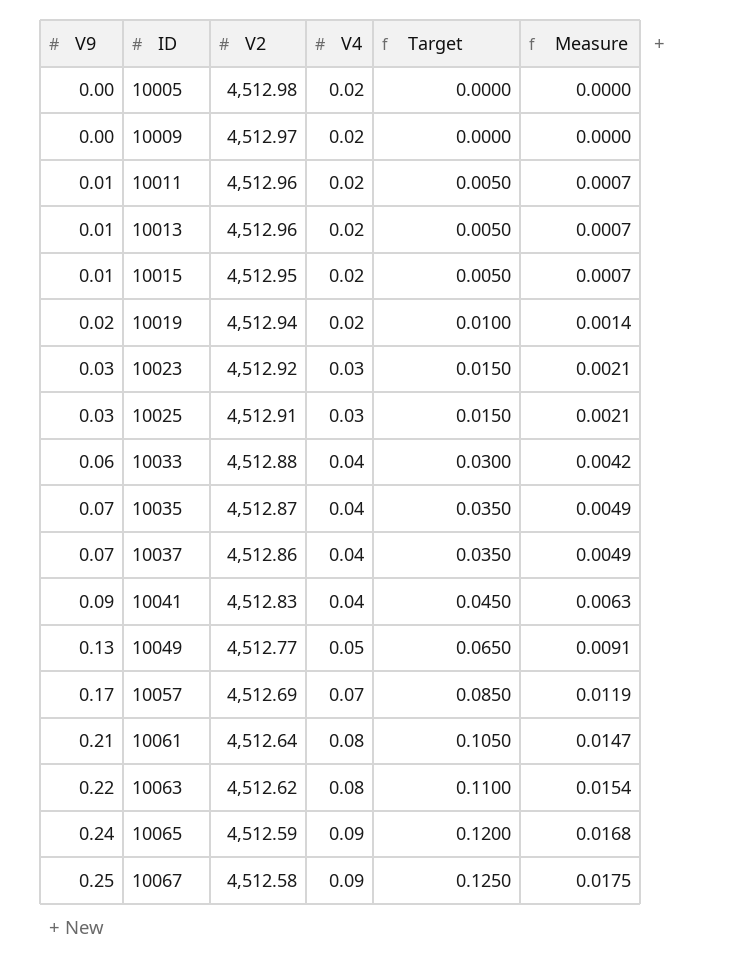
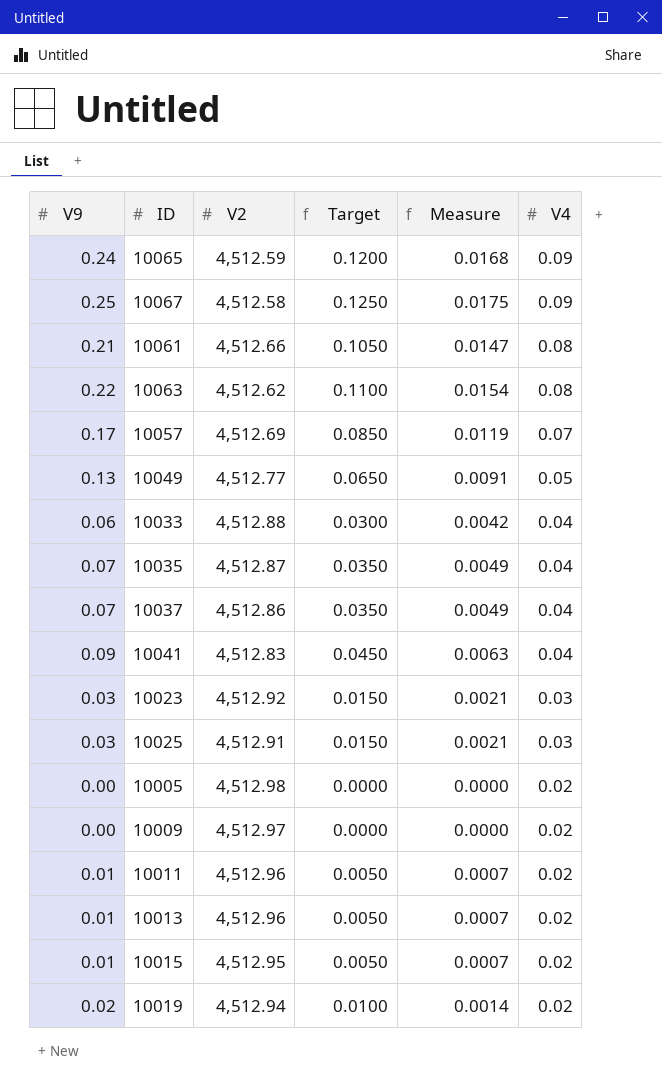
row order: V9 ascending -> V4 descending
column V4 | position: 4 -> 6
10061 | V2: 4,512.64 -> 4,512.66

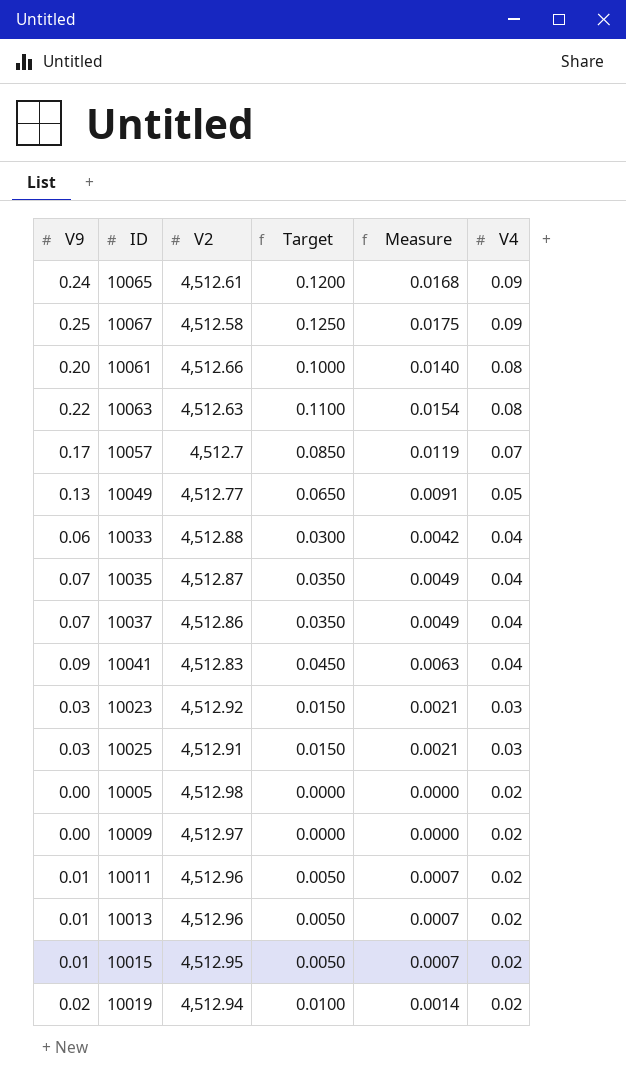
10065 | V2: 4,512.59 -> 4,512.61
10061 | V9: 0.21 -> 0.20
10061 | Target: 0.1050 -> 0.1000
10061 | Measure: 0.0147 -> 0.0140
10063 | V2: 4,512.62 -> 4,512.63
10057 | V2: 4,512.69 -> 4,512.7

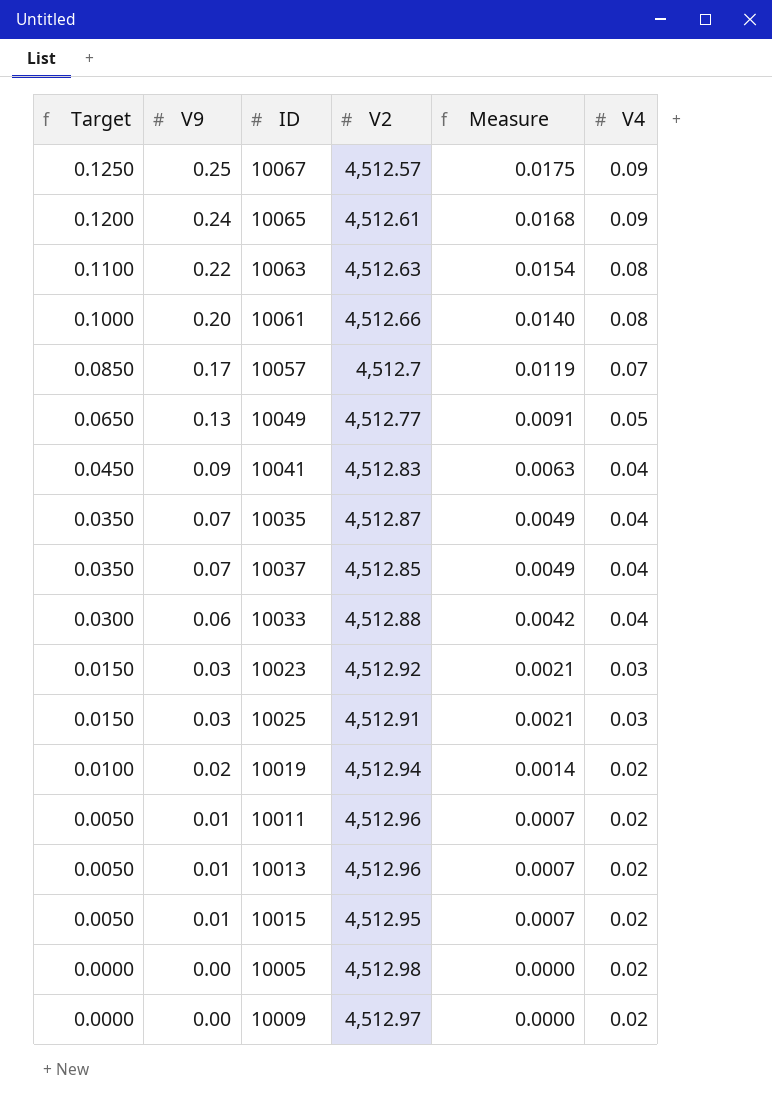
row order: V4 descending -> Target descending
column Target | position: 4 -> 1
10067 | V2: 4,512.58 -> 4,512.57
10037 | V2: 4,512.86 -> 4,512.85

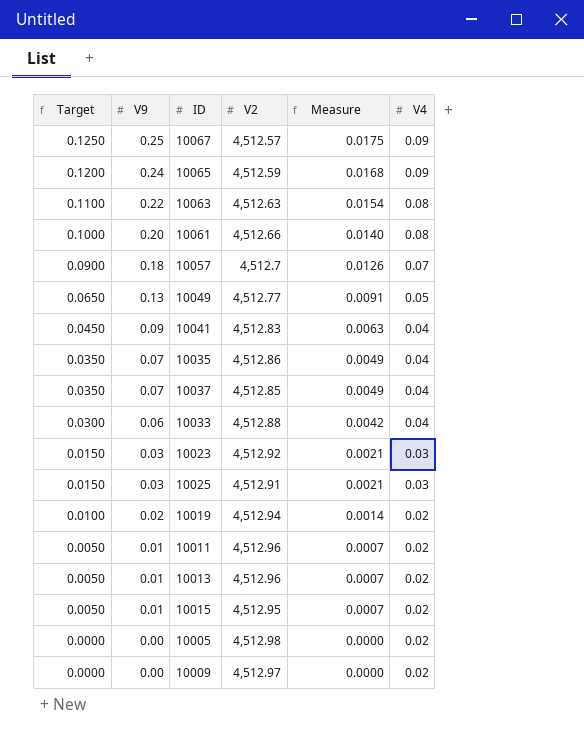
10065 | V2: 4,512.61 -> 4,512.59
10057 | Target: 0.0850 -> 0.0900
10057 | V9: 0.17 -> 0.18
10057 | Measure: 0.0119 -> 0.0126
10035 | V2: 4,512.87 -> 4,512.86

